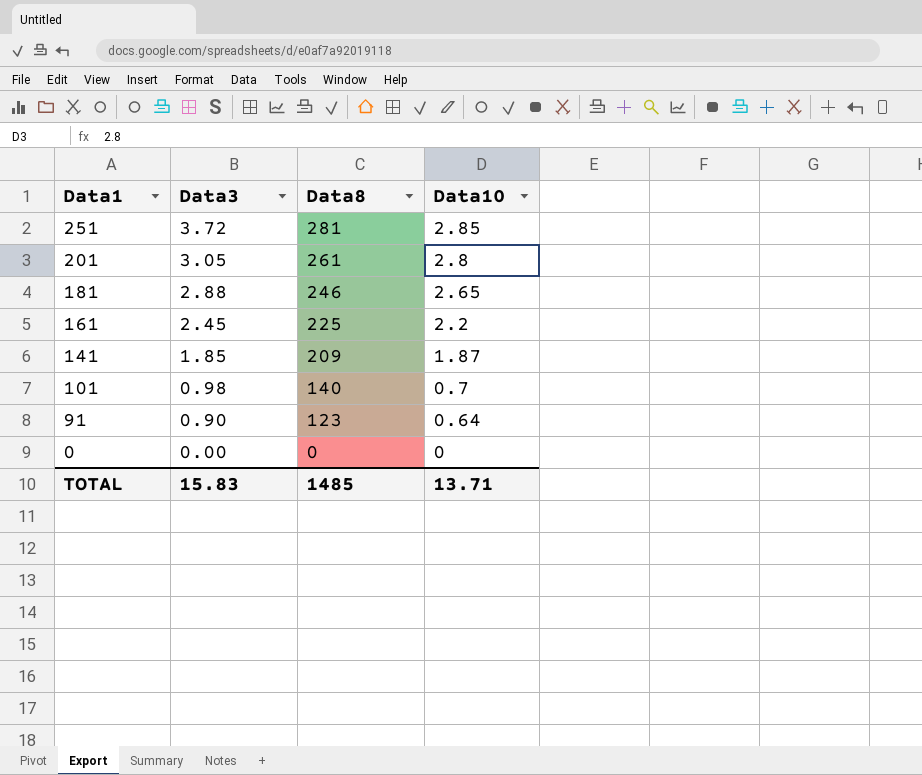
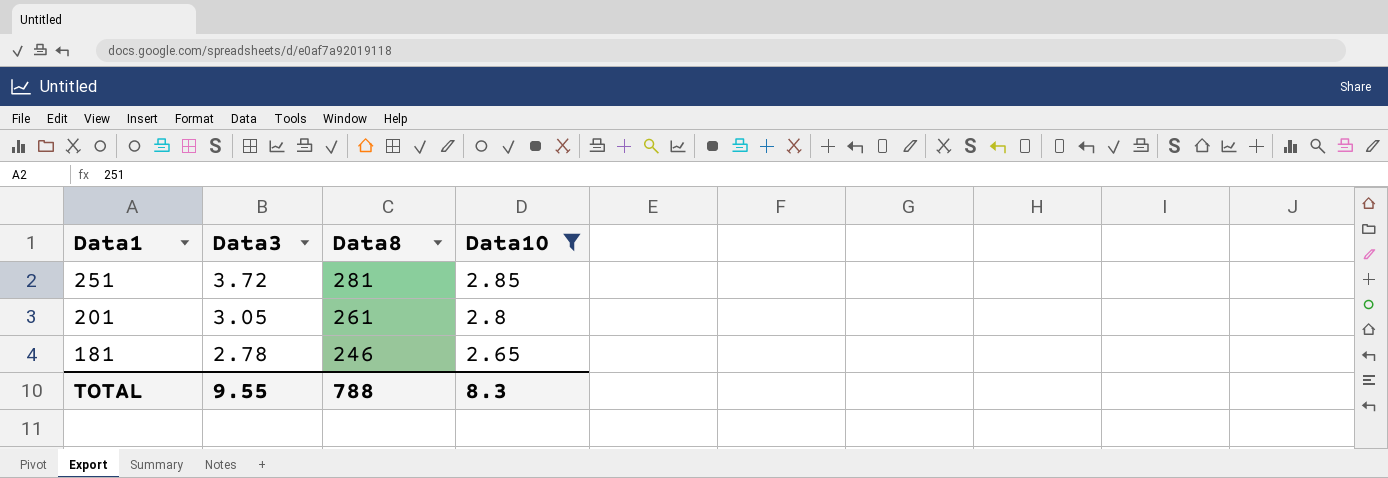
filter: none -> Data10 >= 2.65
181 | Data3: 2.88 -> 2.78
TOTAL | Data3: 15.83 -> 9.55
TOTAL | Data8: 1485 -> 788
TOTAL | Data10: 13.71 -> 8.3

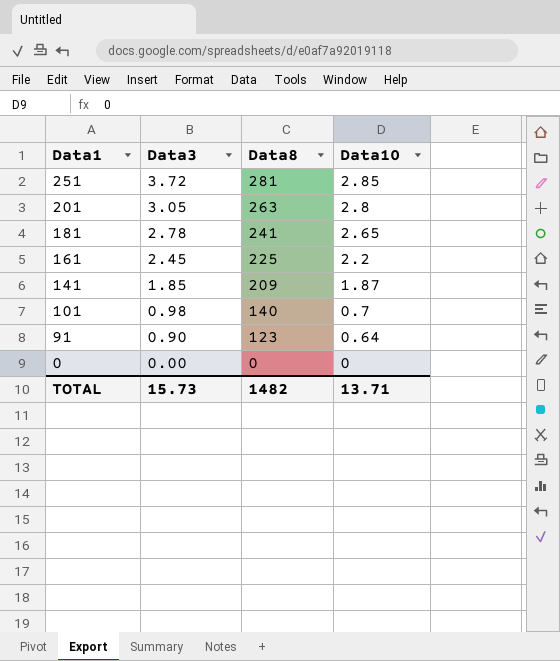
filter: Data10 >= 2.65 -> none
201 | Data8: 261 -> 263
181 | Data8: 246 -> 241
TOTAL | Data3: 9.55 -> 15.73
TOTAL | Data8: 788 -> 1482
TOTAL | Data10: 8.3 -> 13.71

